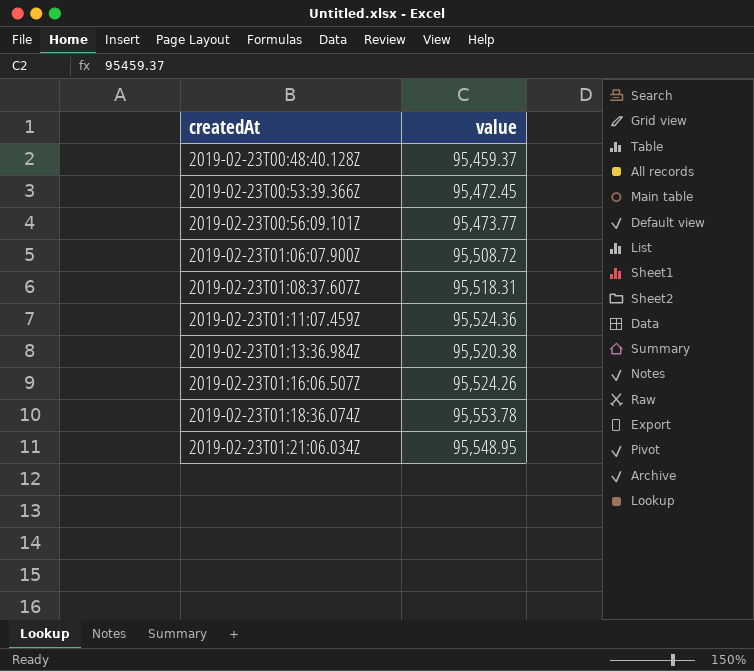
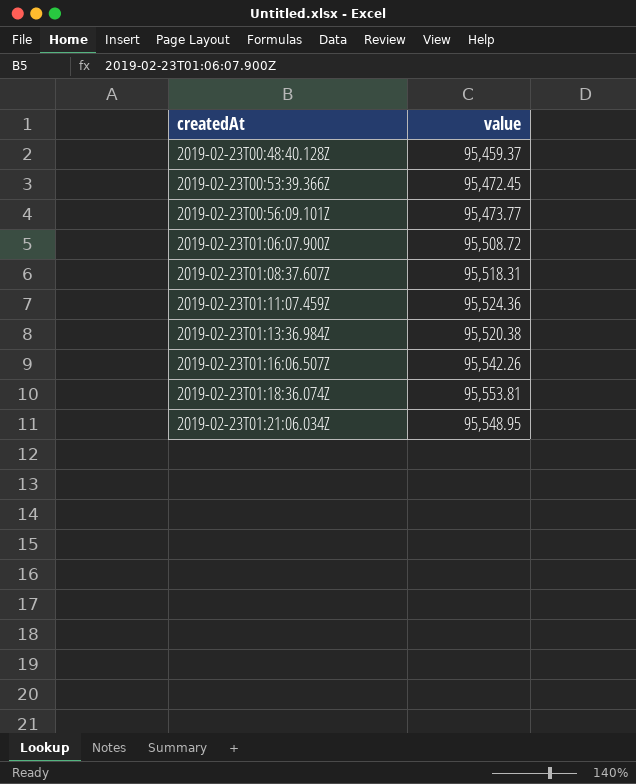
2019-02-23T01:16:06.507Z | value: 95,524.26 -> 95,542.26
2019-02-23T01:18:36.074Z | value: 95,553.78 -> 95,553.81

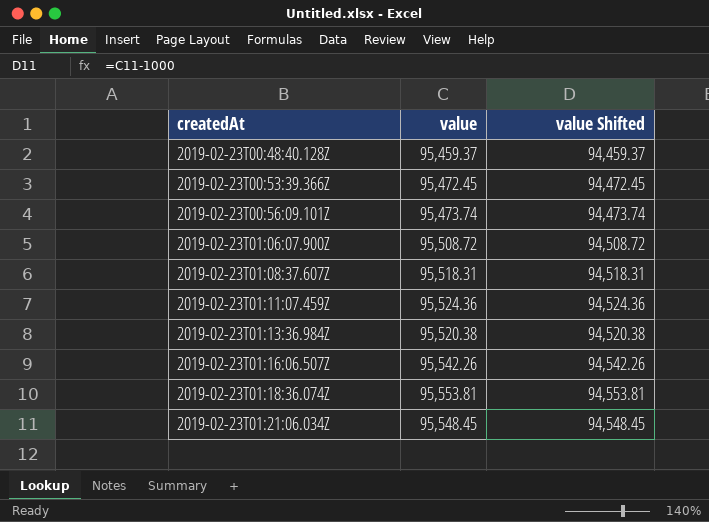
column value Shifted | formula: none -> [value] - 1000
2019-02-23T00:56:09.101Z | value: 95,473.77 -> 95,473.74
2019-02-23T01:21:06.034Z | value: 95,548.95 -> 95,548.45

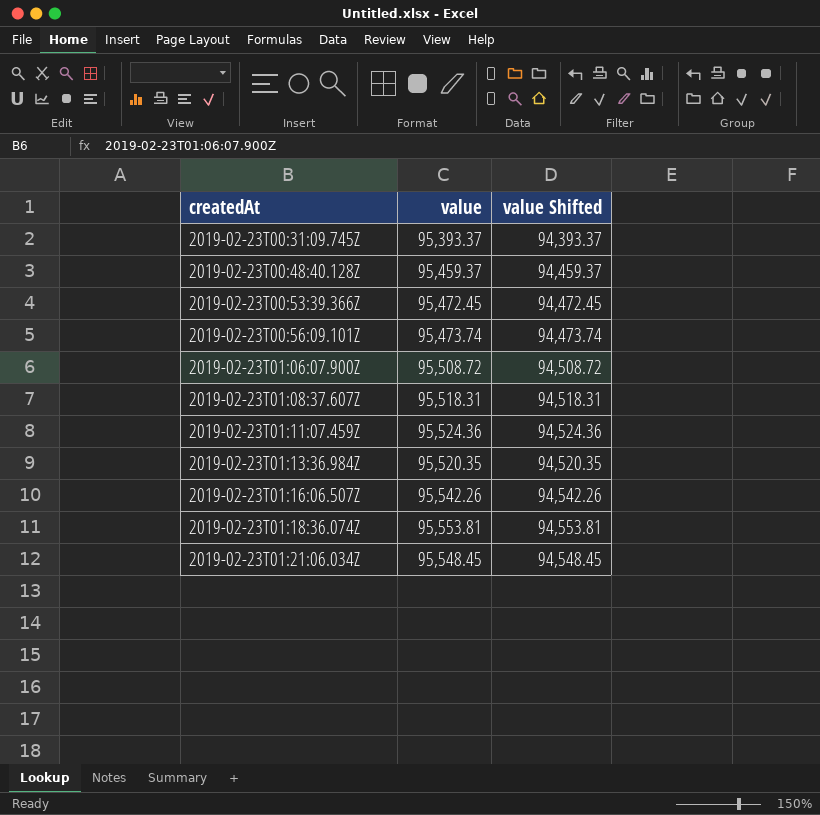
row 2019-02-23T00:31:09.745Z: none -> 95,393.37 | 94,393.37
2019-02-23T01:13:36.984Z | value: 95,520.38 -> 95,520.35
2019-02-23T01:13:36.984Z | value Shifted: 94,520.38 -> 94,520.35

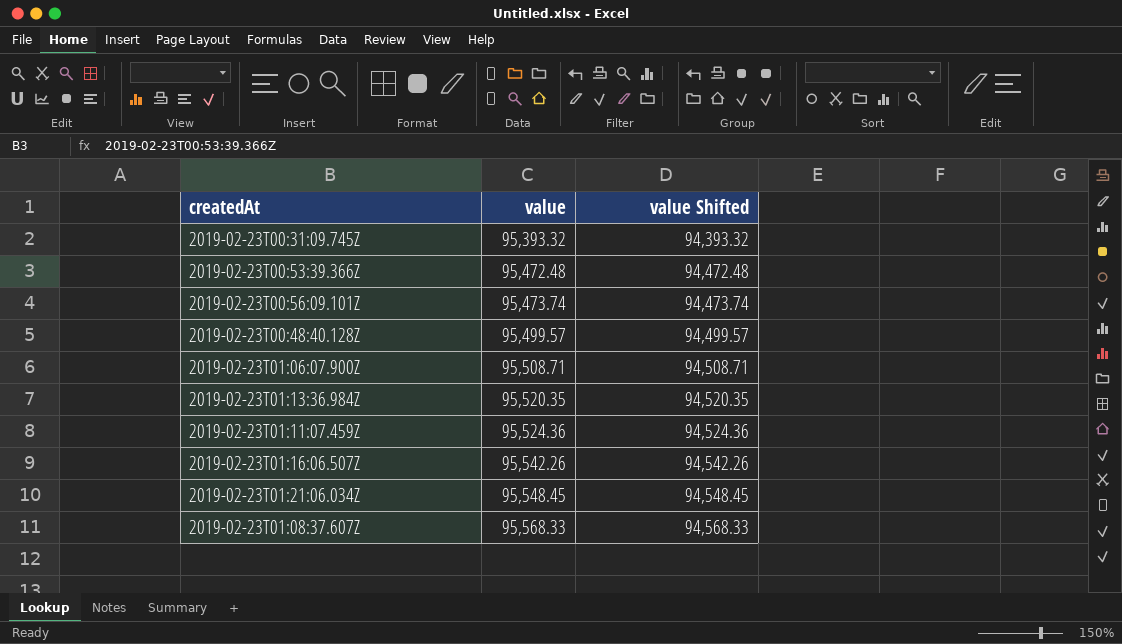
row order: createdAt ascending -> value ascending
row 2019-02-23T01:18:36.074Z: 95,553.81 | 94,553.81 -> none
2019-02-23T00:31:09.745Z | value: 95,393.37 -> 95,393.32
2019-02-23T00:31:09.745Z | value Shifted: 94,393.37 -> 94,393.32
2019-02-23T00:53:39.366Z | value: 95,472.45 -> 95,472.48
2019-02-23T00:53:39.366Z | value Shifted: 94,472.45 -> 94,472.48
2019-02-23T00:48:40.128Z | value: 95,459.37 -> 95,499.57
2019-02-23T00:48:40.128Z | value Shifted: 94,459.37 -> 94,499.57
2019-02-23T01:06:07.900Z | value: 95,508.72 -> 95,508.71
2019-02-23T01:06:07.900Z | value Shifted: 94,508.72 -> 94,508.71
2019-02-23T01:08:37.607Z | value: 95,518.31 -> 95,568.33
2019-02-23T01:08:37.607Z | value Shifted: 94,518.31 -> 94,568.33

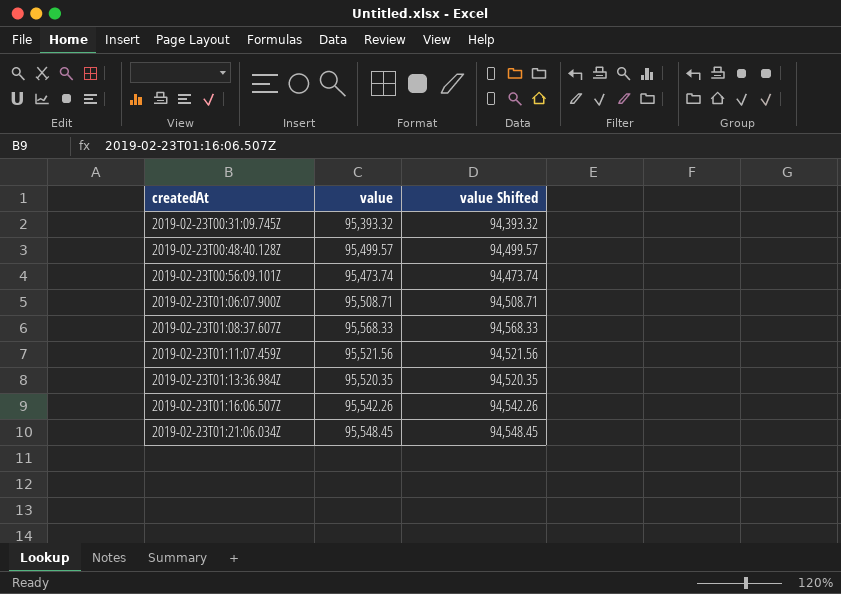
row order: value ascending -> createdAt ascending
row 2019-02-23T00:53:39.366Z: 95,472.48 | 94,472.48 -> none
2019-02-23T01:11:07.459Z | value: 95,524.36 -> 95,521.56
2019-02-23T01:11:07.459Z | value Shifted: 94,524.36 -> 94,521.56

